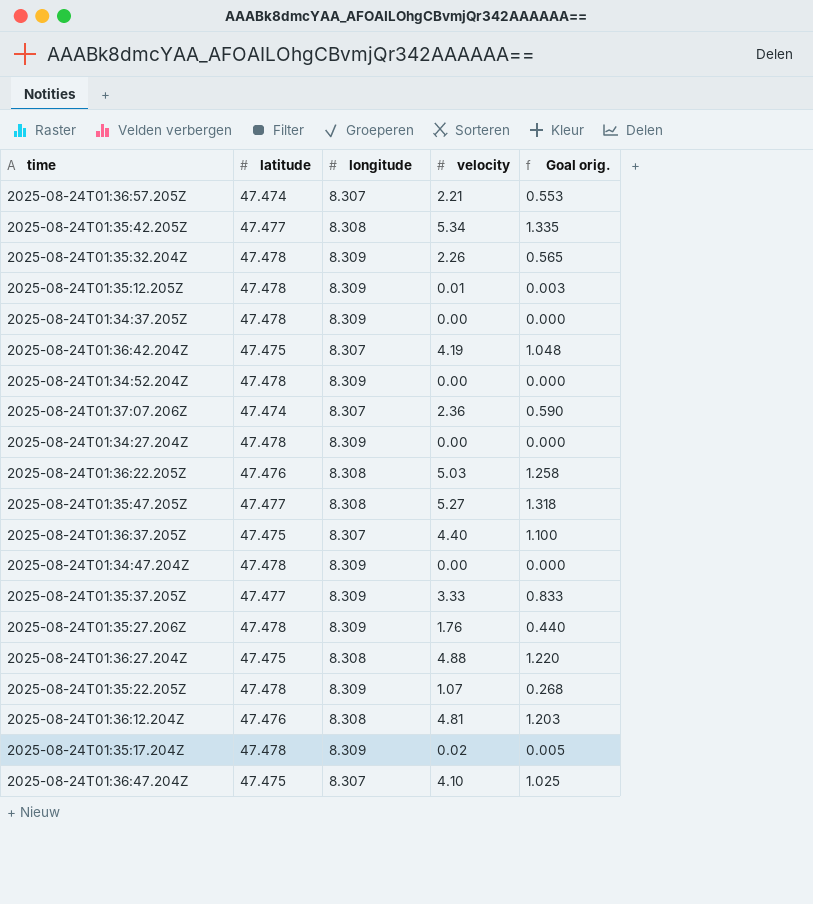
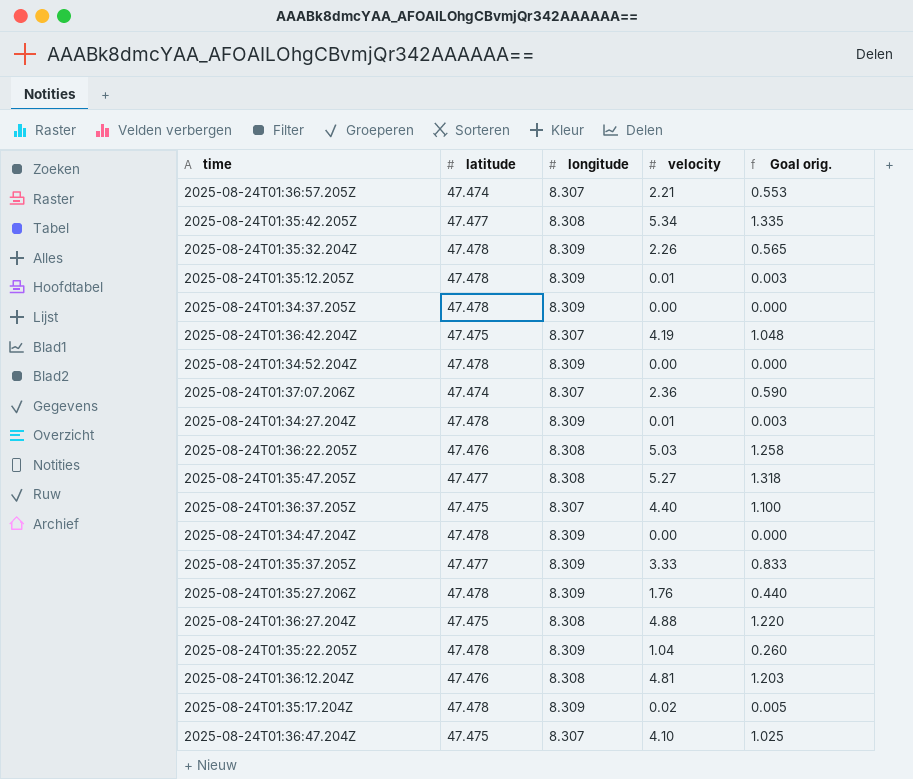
2025-08-24T01:34:27.204Z | velocity: 0.00 -> 0.01
2025-08-24T01:34:27.204Z | Goal orig.: 0.000 -> 0.003
2025-08-24T01:35:22.205Z | velocity: 1.07 -> 1.04
2025-08-24T01:35:22.205Z | Goal orig.: 0.268 -> 0.260

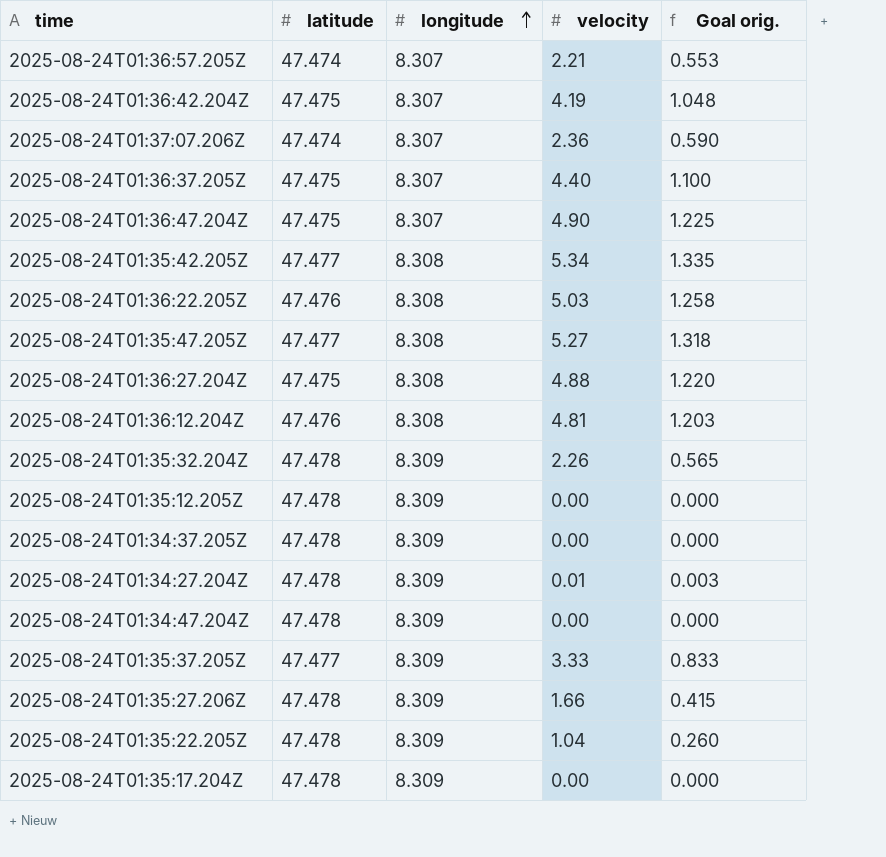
row order: none -> longitude ascending
row 2025-08-24T01:34:52.204Z: 47.478 | 8.309 | 0.00 | 0.000 -> none
2025-08-24T01:36:47.204Z | velocity: 4.10 -> 4.90
2025-08-24T01:36:47.204Z | Goal orig.: 1.025 -> 1.225
2025-08-24T01:35:12.205Z | velocity: 0.01 -> 0.00
2025-08-24T01:35:12.205Z | Goal orig.: 0.003 -> 0.000
2025-08-24T01:35:27.206Z | velocity: 1.76 -> 1.66
2025-08-24T01:35:27.206Z | Goal orig.: 0.440 -> 0.415
2025-08-24T01:35:17.204Z | velocity: 0.02 -> 0.00
2025-08-24T01:35:17.204Z | Goal orig.: 0.005 -> 0.000

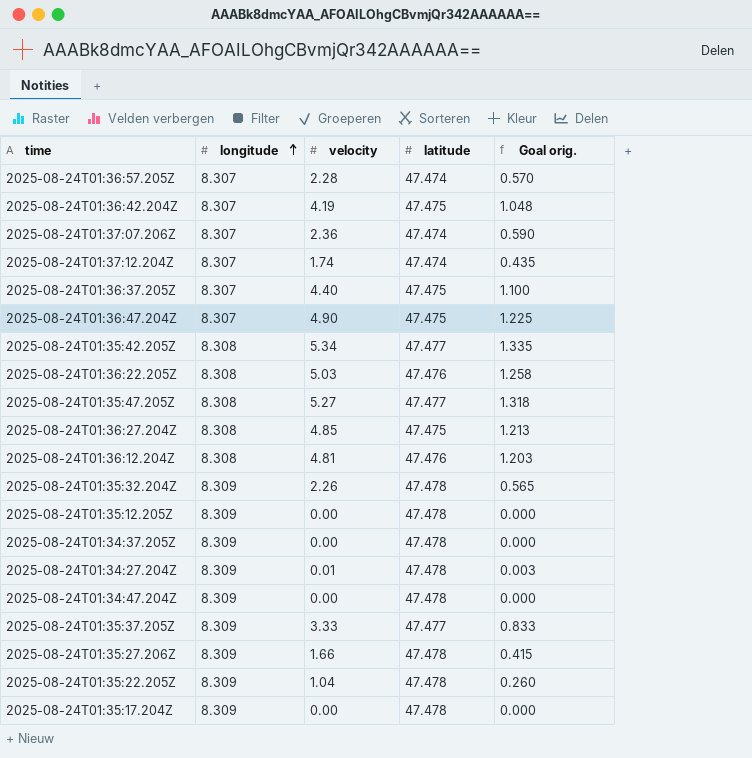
column latitude | position: 2 -> 4
2025-08-24T01:36:57.205Z | velocity: 2.21 -> 2.28
2025-08-24T01:36:57.205Z | Goal orig.: 0.553 -> 0.570
row 2025-08-24T01:37:12.204Z: none -> 8.307 | 1.74 | 47.474 | 0.435
2025-08-24T01:36:27.204Z | velocity: 4.88 -> 4.85
2025-08-24T01:36:27.204Z | Goal orig.: 1.220 -> 1.213

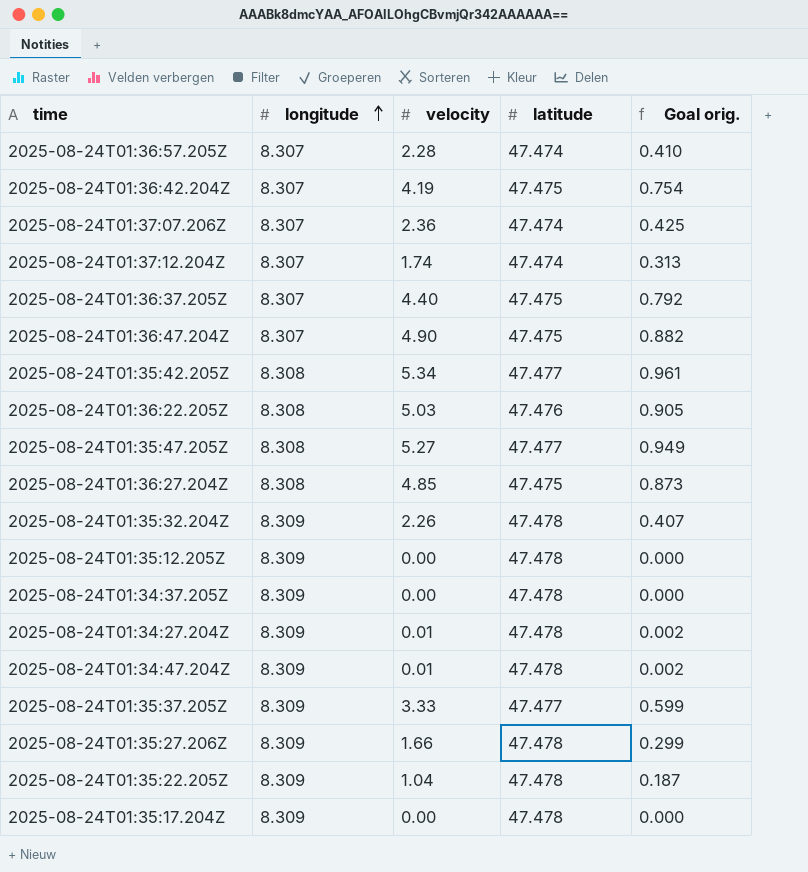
column Goal orig. | formula: [velocity] * 0.25 -> [velocity] * 0.18
row 2025-08-24T01:36:12.204Z: 8.308 | 4.81 | 47.476 | 1.203 -> none
2025-08-24T01:34:47.204Z | velocity: 0.00 -> 0.01

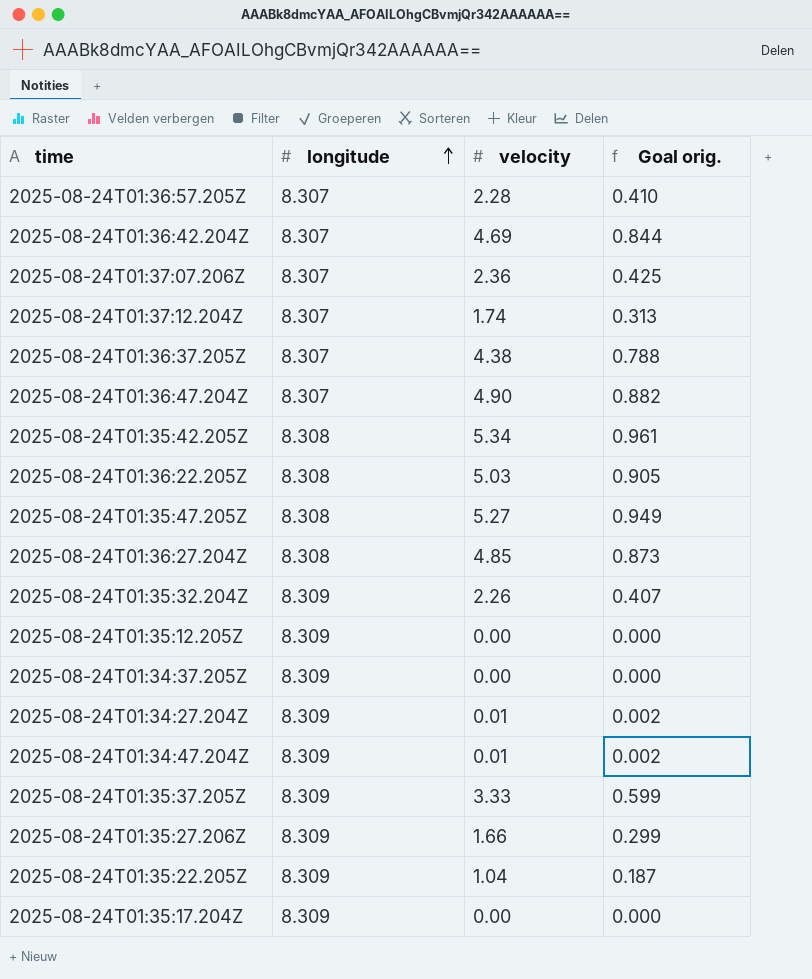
column latitude | position: 4 -> none
2025-08-24T01:36:42.204Z | velocity: 4.19 -> 4.69
2025-08-24T01:36:42.204Z | Goal orig.: 0.754 -> 0.844
2025-08-24T01:36:37.205Z | velocity: 4.40 -> 4.38
2025-08-24T01:36:37.205Z | Goal orig.: 0.792 -> 0.788

